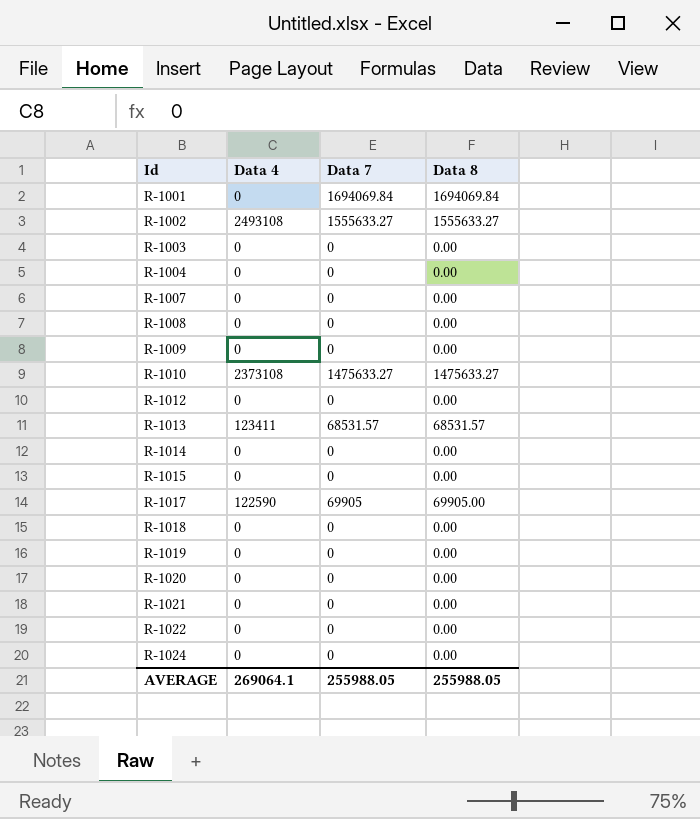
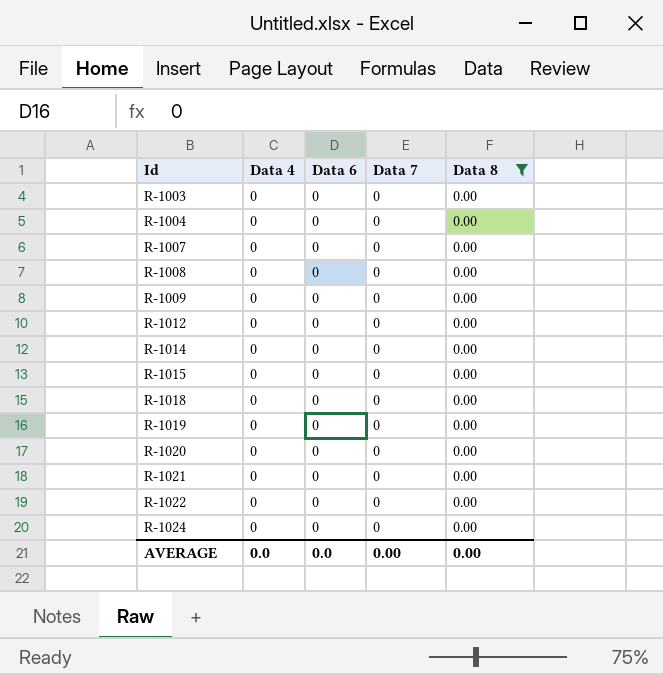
filter: none -> Data 8 = 0.00
column Data 6 | position: none -> 3
AVERAGE | Data 4: 269064.1 -> 0.0
AVERAGE | Data 7: 255988.05 -> 0.00
AVERAGE | Data 8: 255988.05 -> 0.00

